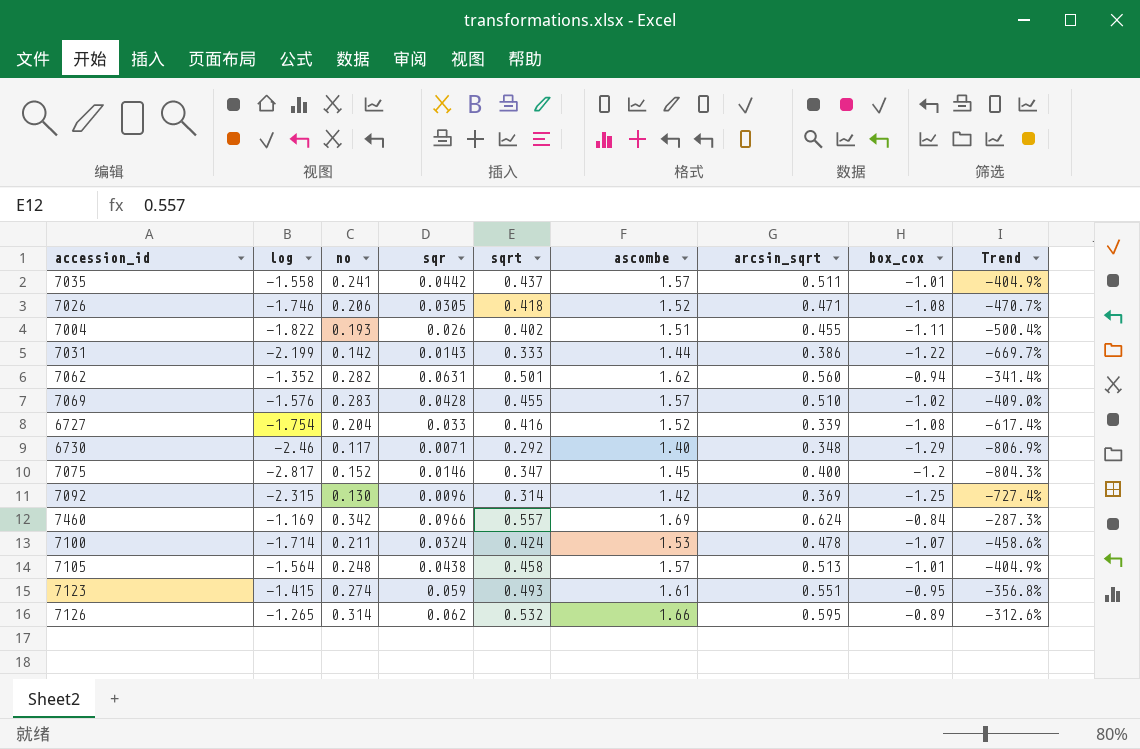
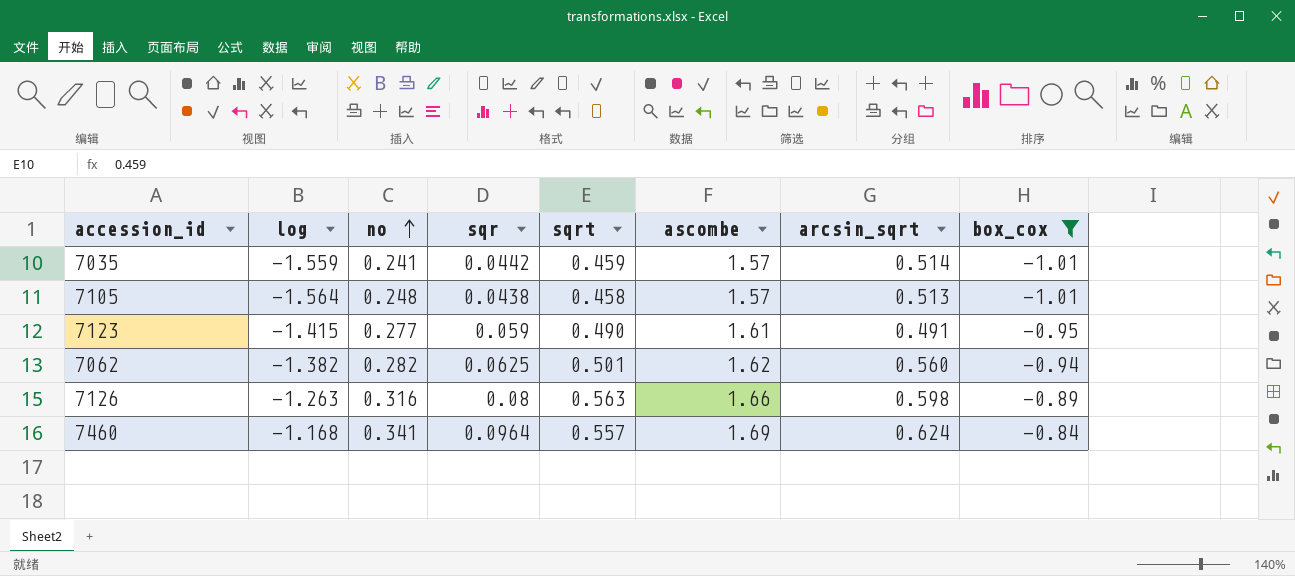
filter: none -> box_cox >= -1.01
row order: none -> no ascending
column Trend | formula: ([log] - [arcsin_sqrt]) / [arcsin_sqrt] -> none
7035 | log: -1.558 -> -1.559
7035 | sqrt: 0.437 -> 0.459
7035 | arcsin_sqrt: 0.511 -> 0.514
7123 | no: 0.274 -> 0.277
7123 | sqrt: 0.493 -> 0.490
7123 | arcsin_sqrt: 0.551 -> 0.491
7062 | log: -1.352 -> -1.382
7062 | sqr: 0.0631 -> 0.0625
7126 | log: -1.265 -> -1.263
7126 | no: 0.314 -> 0.316
7126 | sqr: 0.062 -> 0.08
7126 | sqrt: 0.532 -> 0.563
7126 | arcsin_sqrt: 0.595 -> 0.598
7460 | log: -1.169 -> -1.168
7460 | no: 0.342 -> 0.341
7460 | sqr: 0.0966 -> 0.0964

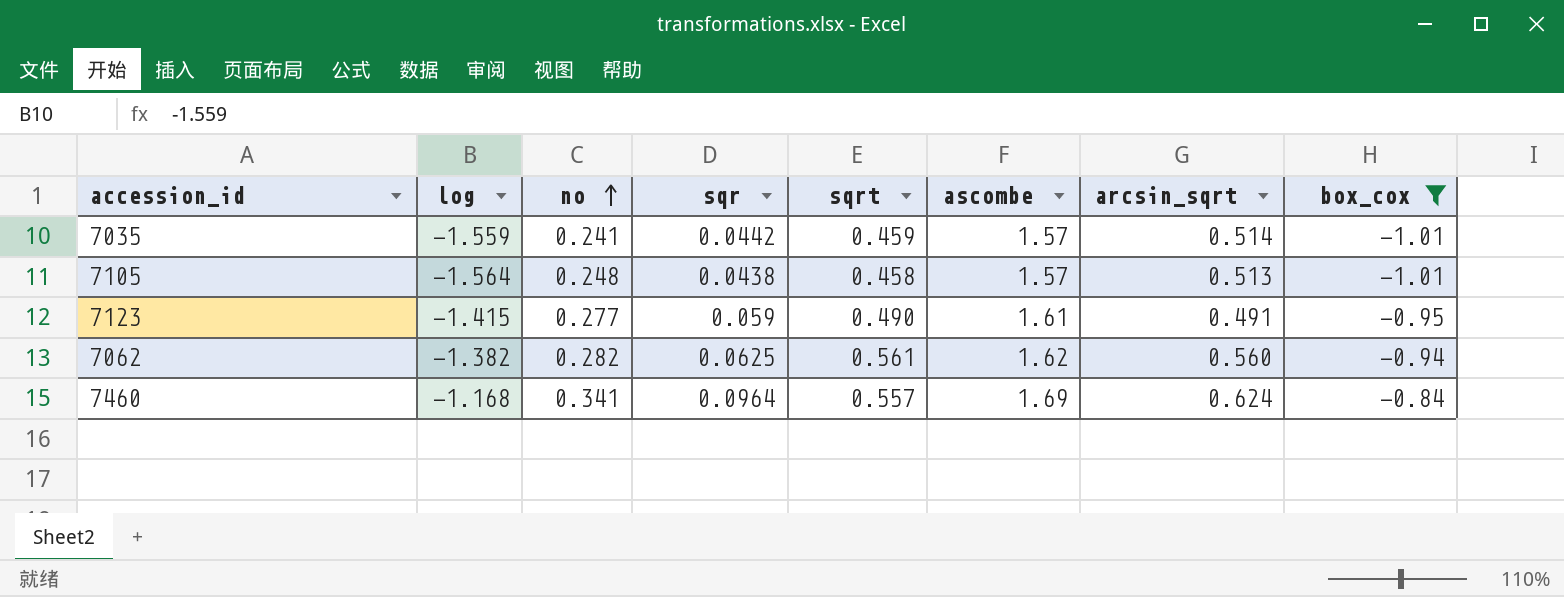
row 7126: -1.263 | 0.316 | 0.08 | 0.563 | 1.66 | 0.598 | -0.89 -> none
7062 | sqrt: 0.501 -> 0.561

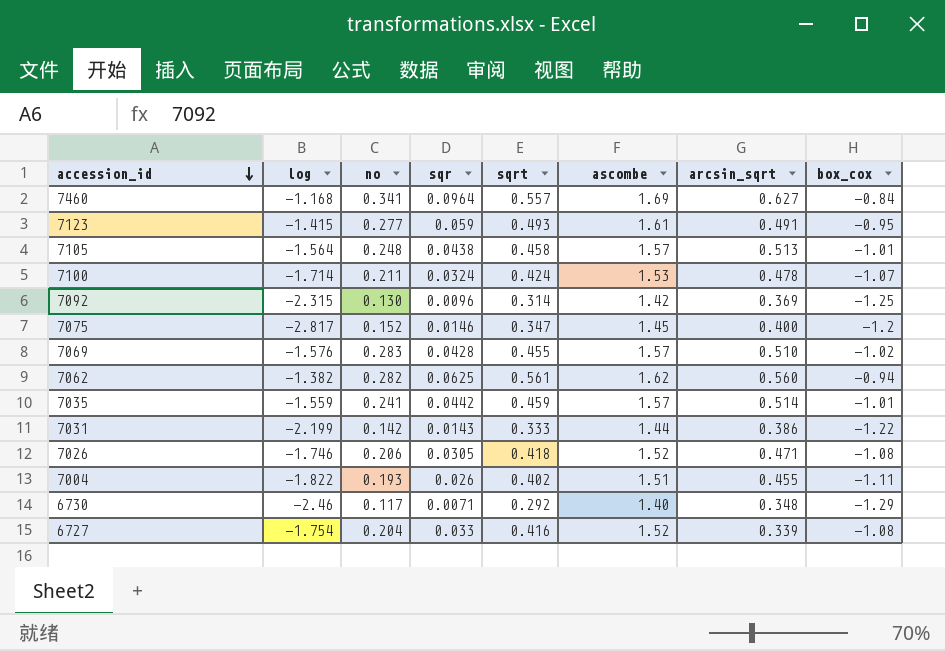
filter: box_cox >= -1.01 -> none
row order: no ascending -> accession_id descending
7460 | arcsin_sqrt: 0.624 -> 0.627
7123 | sqrt: 0.490 -> 0.493

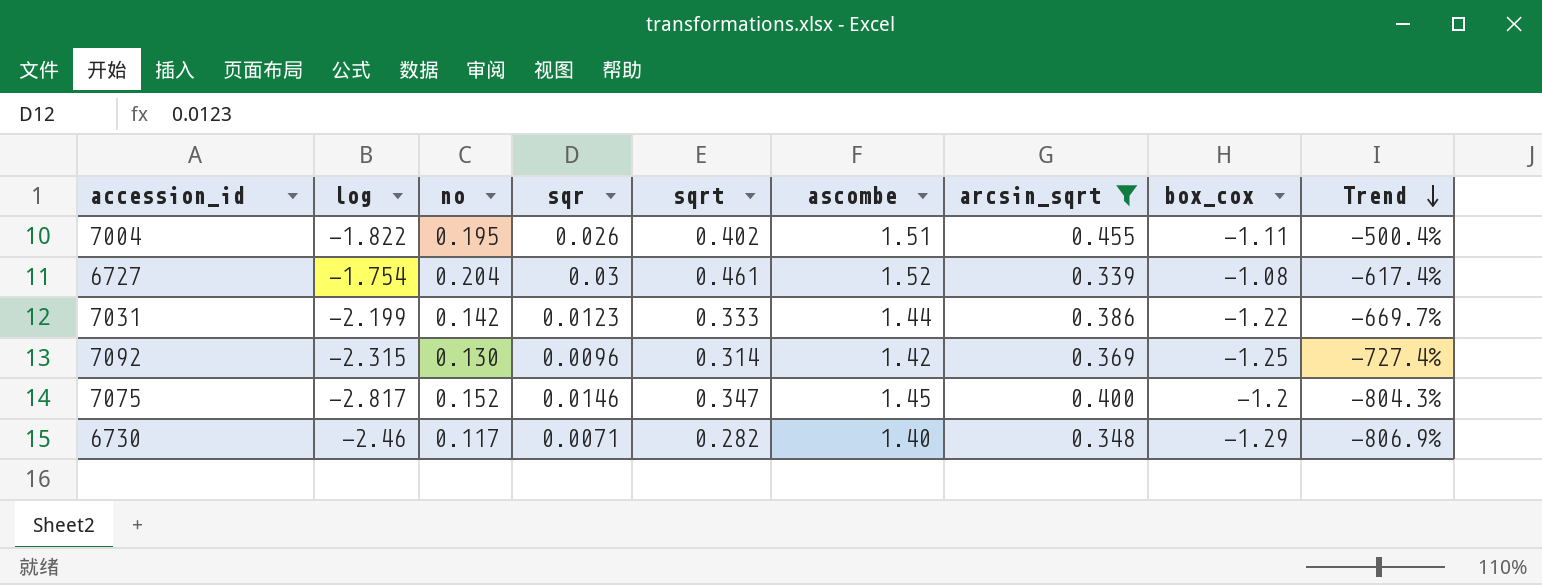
filter: none -> arcsin_sqrt <= 0.455
row order: accession_id descending -> Trend descending
column Trend | formula: none -> ([log] - [arcsin_sqrt]) / [arcsin_sqrt]
7004 | no: 0.193 -> 0.195
6727 | sqr: 0.033 -> 0.03
6727 | sqrt: 0.416 -> 0.461
7031 | sqr: 0.0143 -> 0.0123
6730 | sqrt: 0.292 -> 0.282

